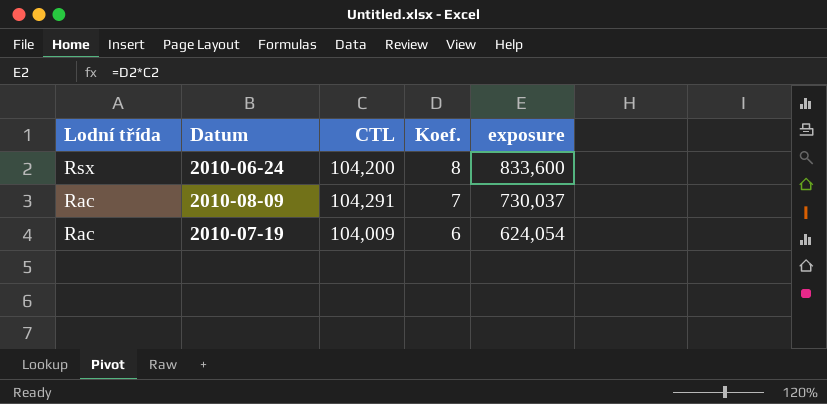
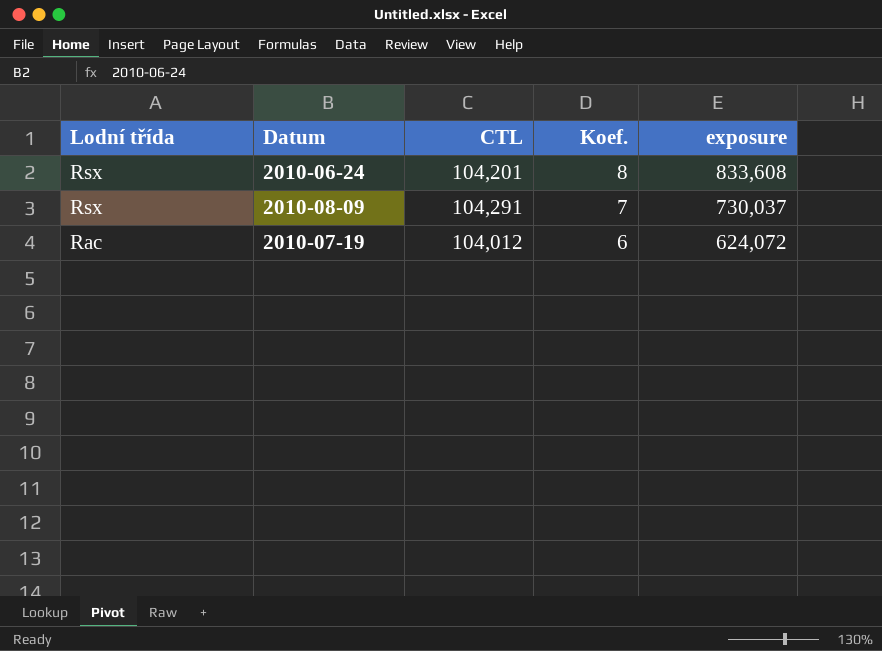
2010-06-24 | CTL: 104,200 -> 104,201
2010-06-24 | exposure: 833,600 -> 833,608
2010-08-09 | Lodní třída: Rac -> Rsx
2010-07-19 | CTL: 104,009 -> 104,012
2010-07-19 | exposure: 624,054 -> 624,072

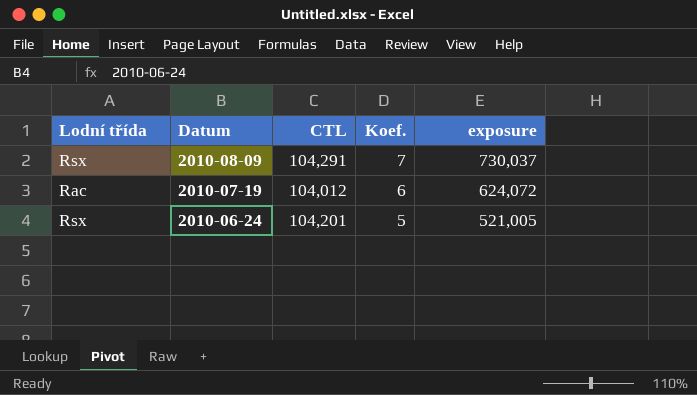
row order: Lodní třída descending -> Datum descending
2010-06-24 | Koef.: 8 -> 5
2010-06-24 | exposure: 833,608 -> 521,005

